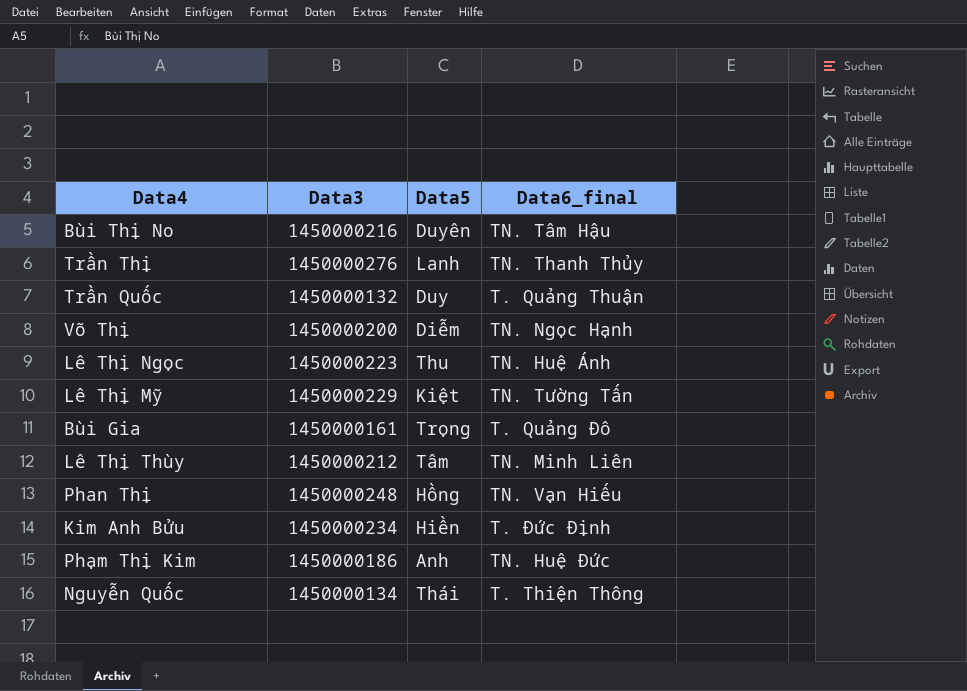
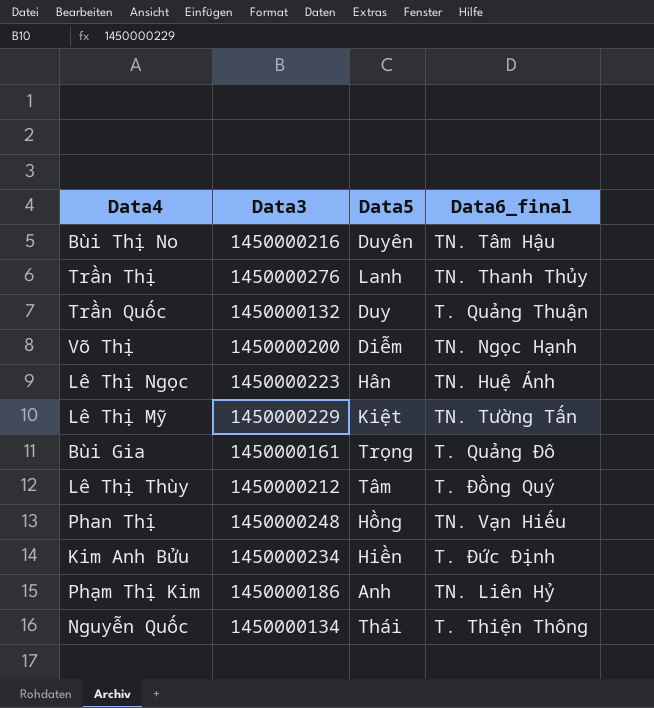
Lê Thị Ngọc | Data5: Thu -> Hân
Lê Thị Thùy | Data6_final: TN. Minh Liên -> T. Đồng Quý
Phạm Thị Kim | Data6_final: TN. Huệ Đức -> TN. Liên Hỷ

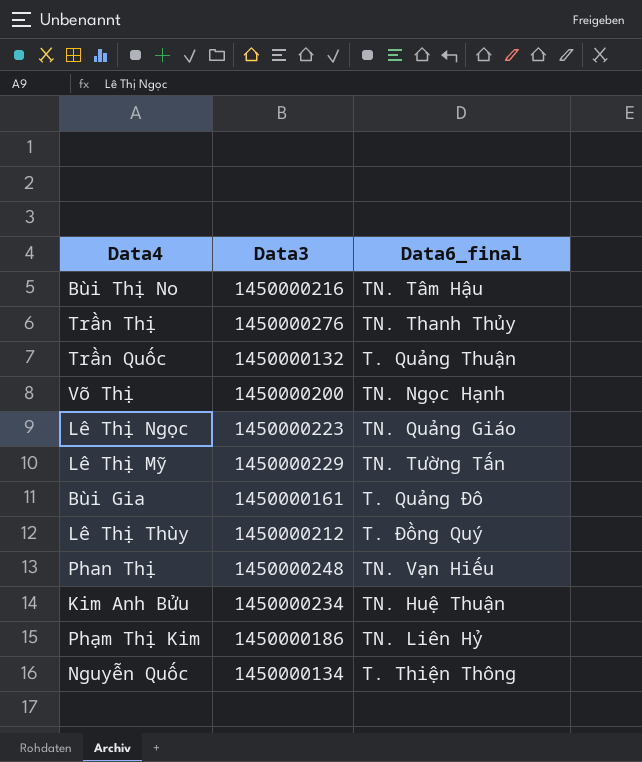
column Data5 | position: 3 -> none
Lê Thị Ngọc | Data6_final: TN. Huệ Ánh -> TN. Quảng Giáo
Kim Anh Bửu | Data6_final: T. Đức Định -> TN. Huệ Thuận

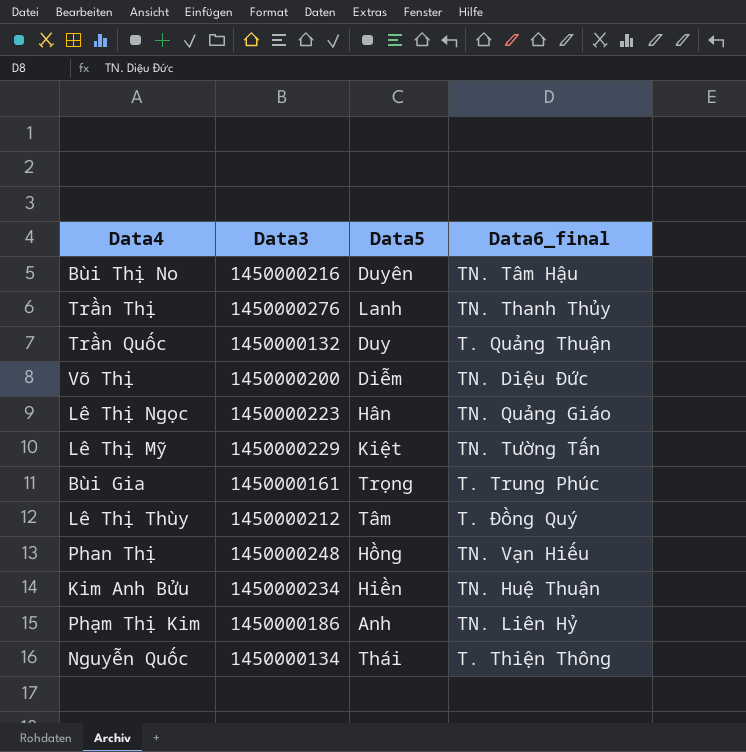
column Data5 | position: none -> 3
Võ Thị | Data6_final: TN. Ngọc Hạnh -> TN. Diệu Đức
Bùi Gia | Data6_final: T. Quảng Đô -> T. Trung Phúc

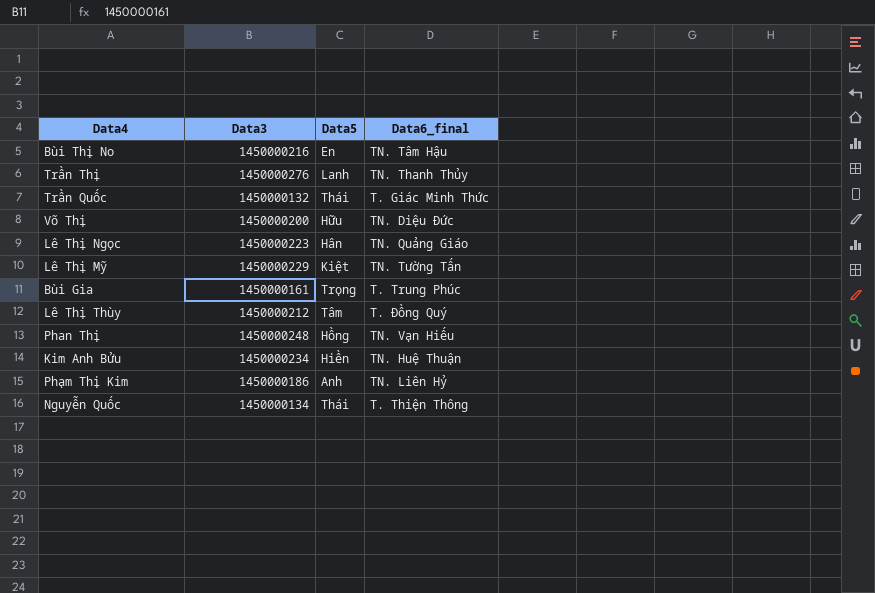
Bùi Thị No | Data5: Duyên -> En
Trần Quốc | Data5: Duy -> Thái
Trần Quốc | Data6_final: T. Quảng Thuận -> T. Giác Minh Thức
Võ Thị | Data5: Diễm -> Hữu

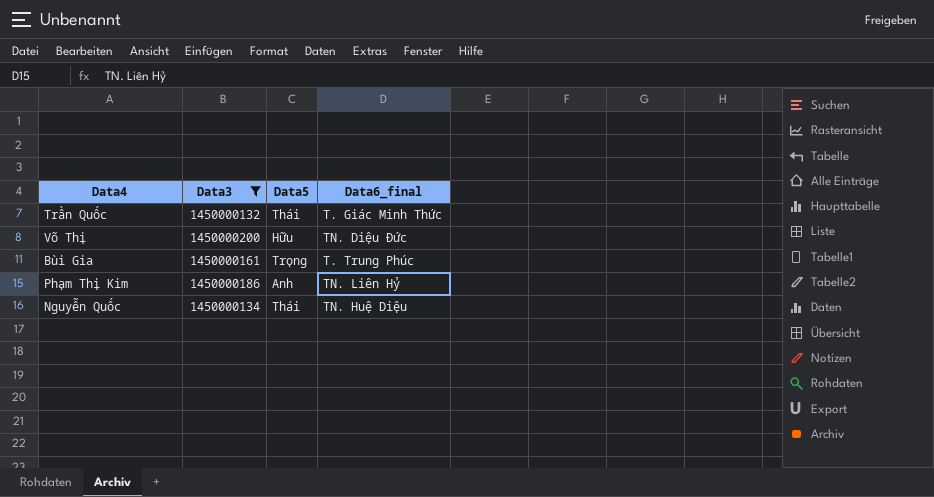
filter: none -> Data3 <= 1450000200
Nguyễn Quốc | Data6_final: T. Thiện Thông -> TN. Huệ Diệu

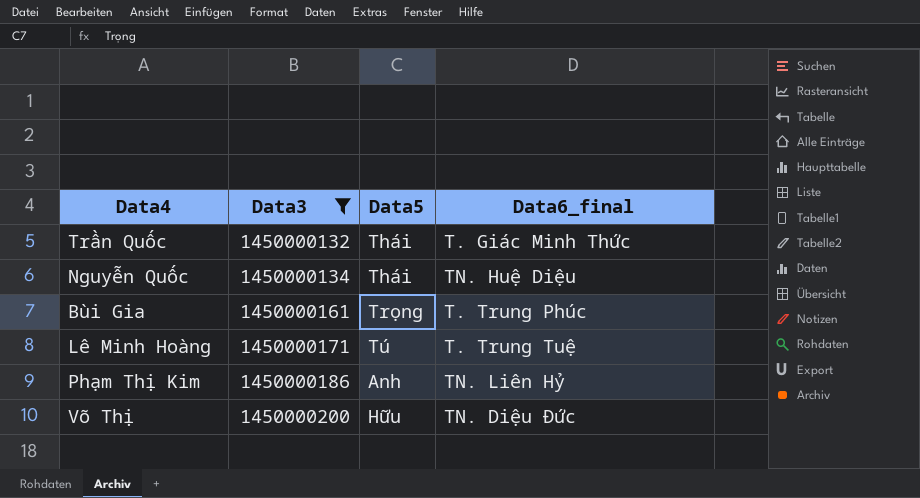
row order: none -> Data3 ascending
row Lê Minh Hoàng: none -> 1450000171 | Tú | T. Trung Tuệ

